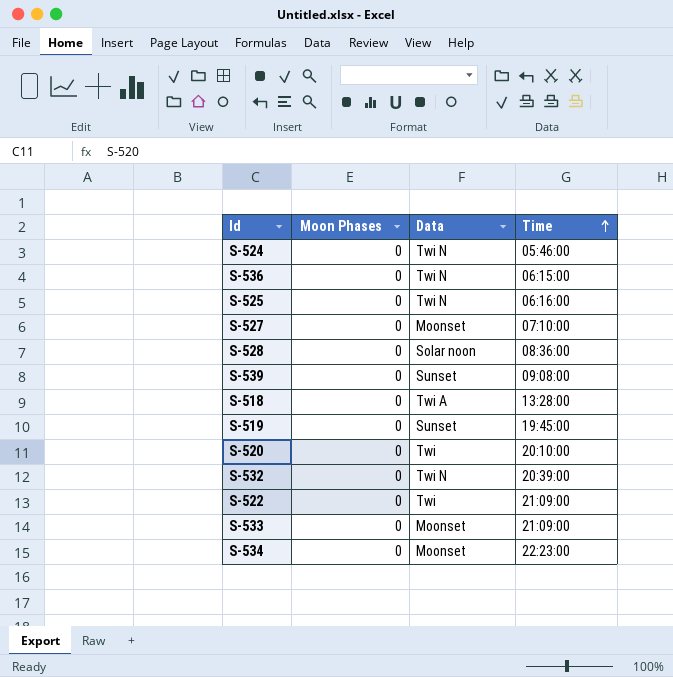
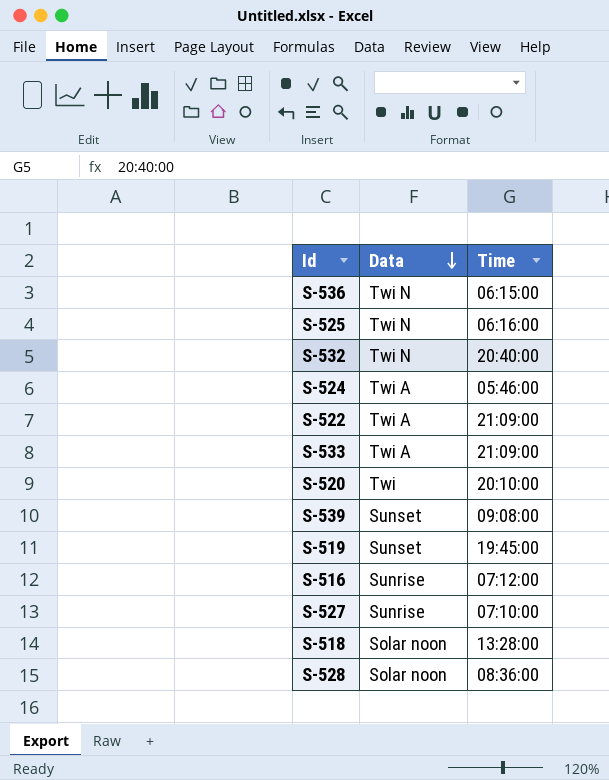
row order: Time ascending -> Data descending
column Moon Phases | position: 2 -> none
row S-534: 0 | Moonset | 22:23:00 -> none
S-532 | Time: 20:39:00 -> 20:40:00
S-524 | Data: Twi N -> Twi A
S-522 | Data: Twi -> Twi A
S-533 | Data: Moonset -> Twi A
row S-516: none -> Sunrise | 07:12:00
S-527 | Data: Moonset -> Sunrise
S-518 | Data: Twi A -> Solar noon

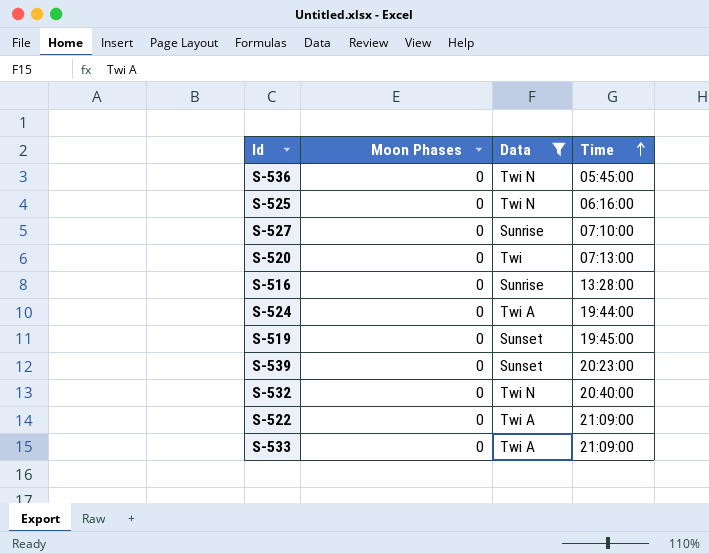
filter: none -> Data != Solar noon
row order: Data descending -> Time ascending
column Moon Phases | position: none -> 2
S-536 | Time: 06:15:00 -> 05:45:00
S-520 | Time: 20:10:00 -> 07:13:00
S-516 | Time: 07:12:00 -> 13:28:00
S-524 | Time: 05:46:00 -> 19:44:00
S-539 | Time: 09:08:00 -> 20:23:00

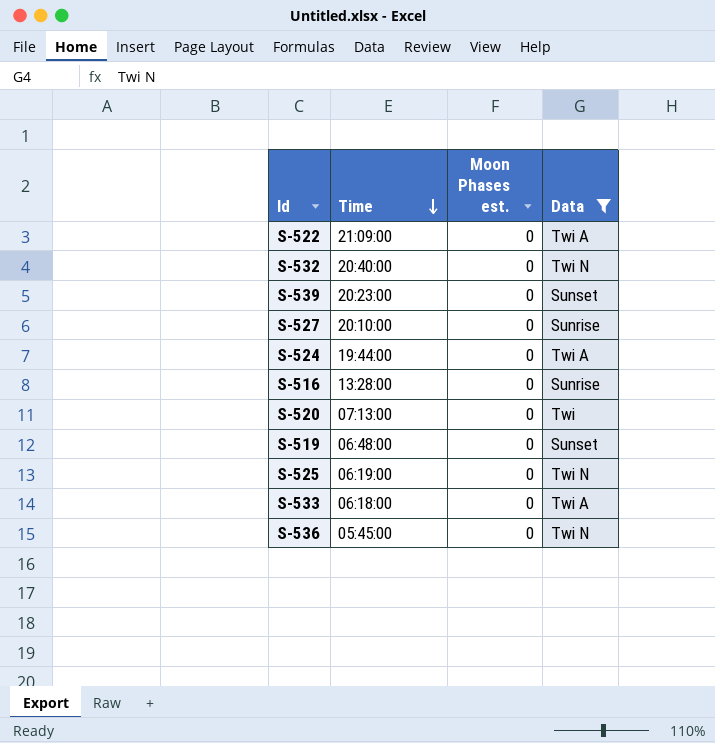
row order: Time ascending -> Time descending
column Time | position: 4 -> 2
column name: Moon Phases -> Moon Phases est.
S-527 | Time: 07:10:00 -> 20:10:00
S-519 | Time: 19:45:00 -> 06:48:00
S-525 | Time: 06:16:00 -> 06:19:00
S-533 | Time: 21:09:00 -> 06:18:00

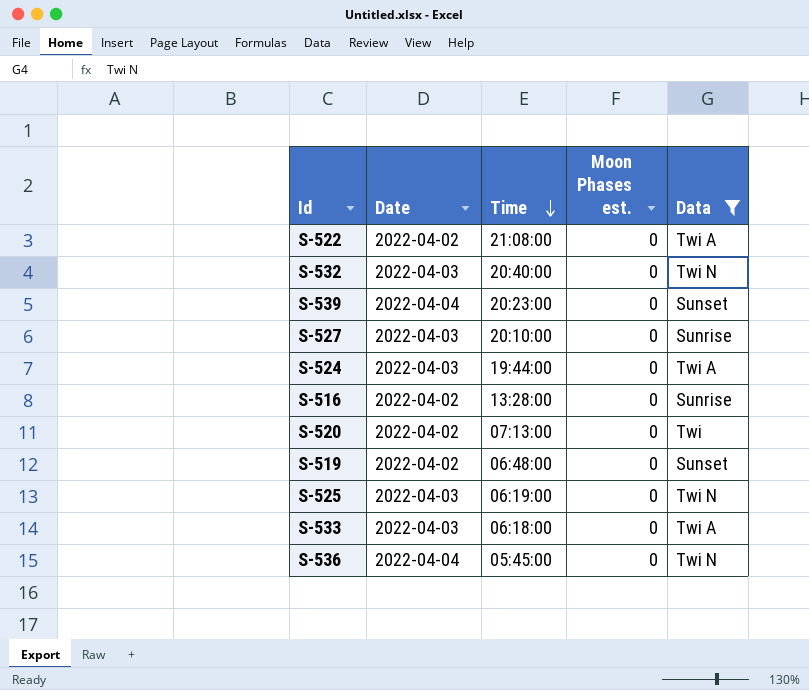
column Date | position: none -> 2
S-522 | Time: 21:09:00 -> 21:08:00

